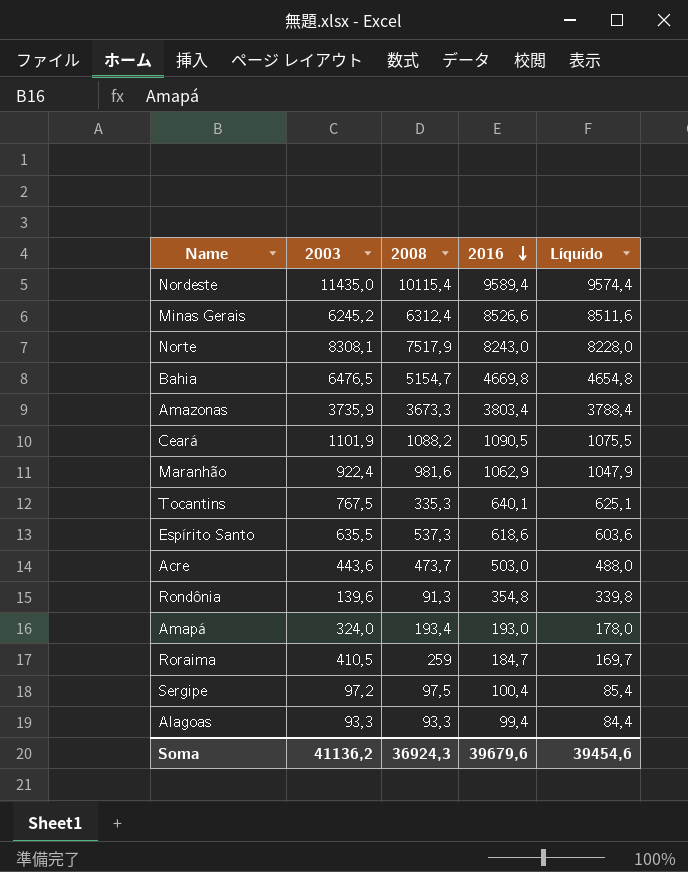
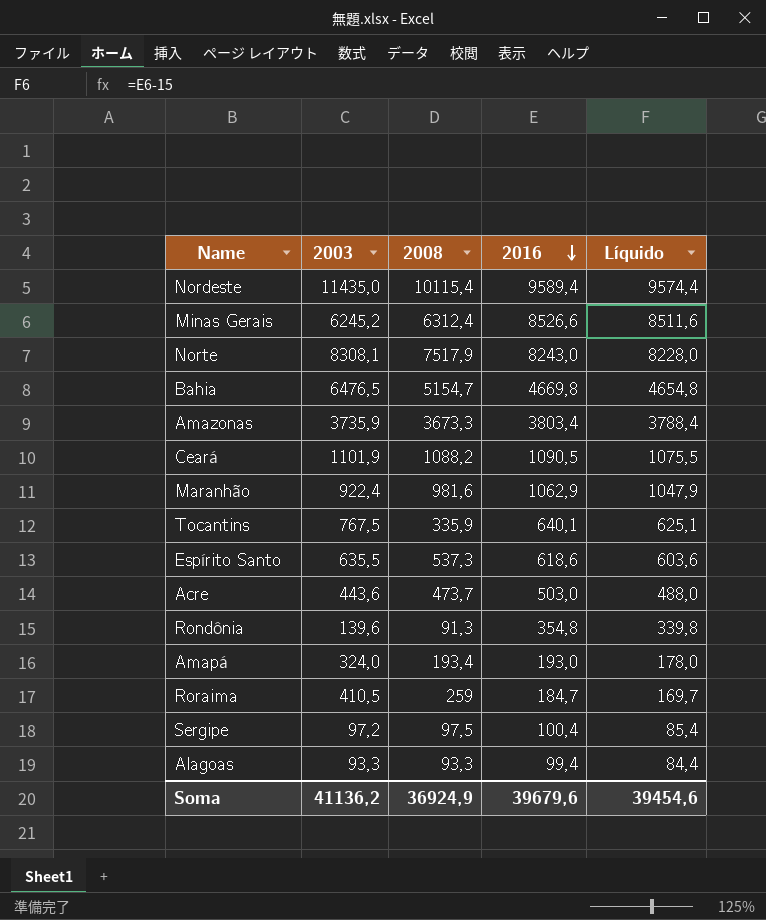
Tocantins | 2008: 335,3 -> 335,9
Soma | 2008: 36924,3 -> 36924,9

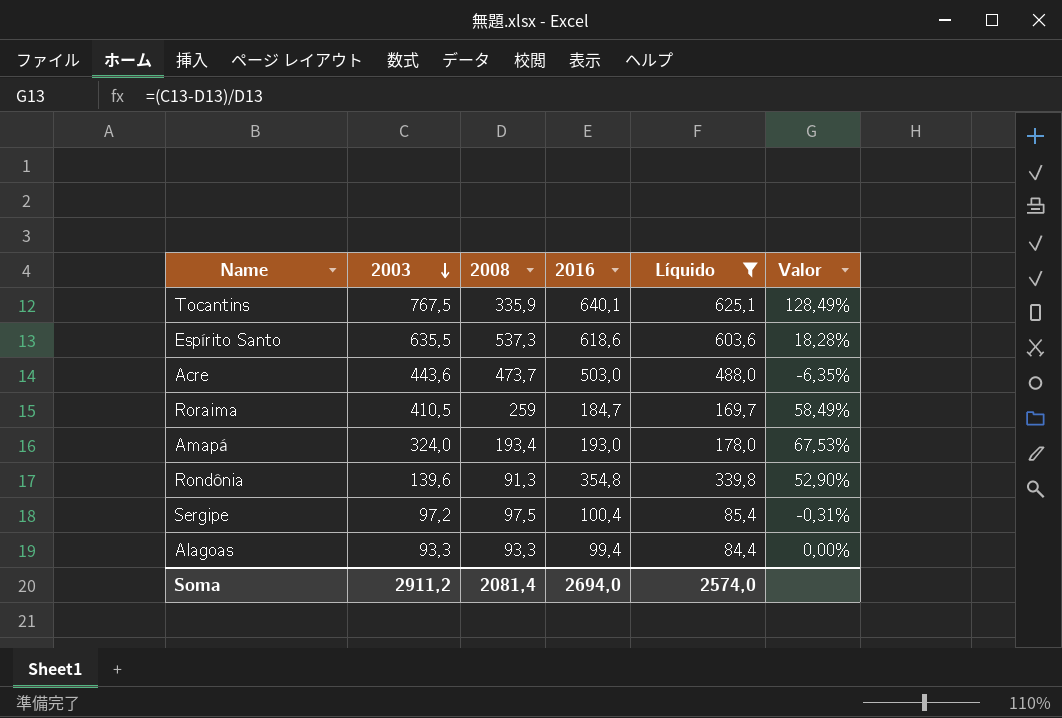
filter: none -> Líquido <= 625,1
row order: 2016 descending -> 2003 descending
column Valor | formula: none -> ([2003] - [2008]) / [2008]
Soma | 2003: 41136,2 -> 2911,2
Soma | 2008: 36924,9 -> 2081,4
Soma | 2016: 39679,6 -> 2694,0
Soma | Líquido: 39454,6 -> 2574,0

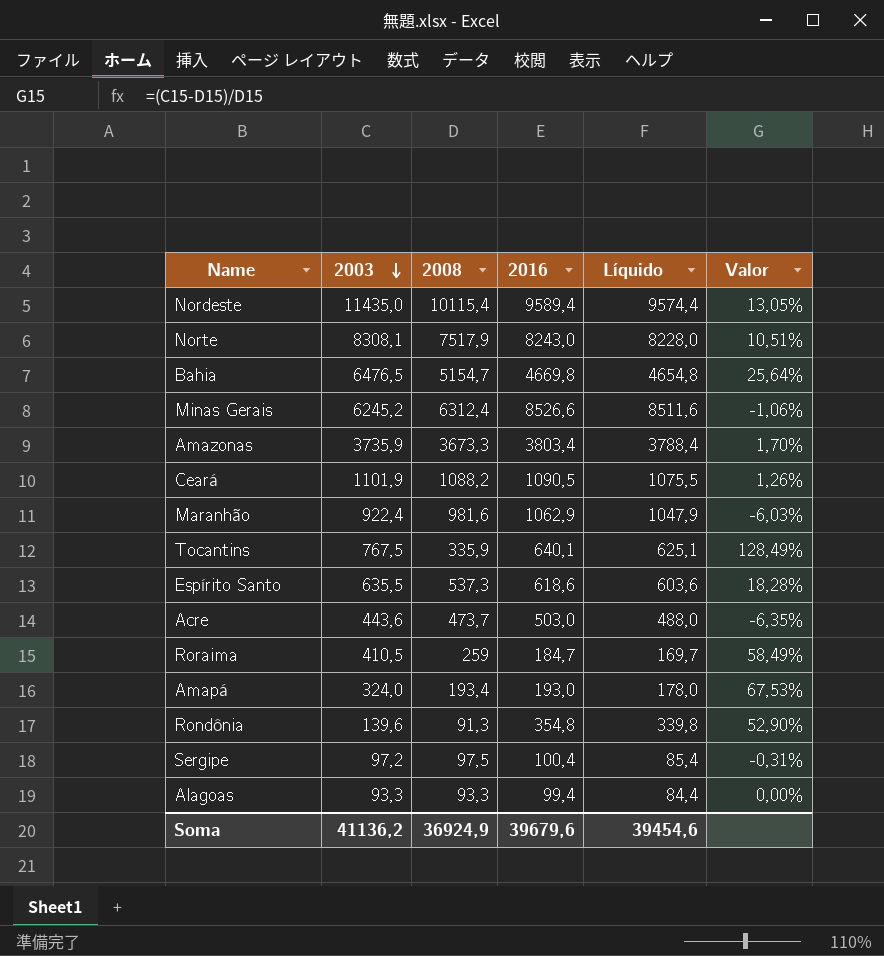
filter: Líquido <= 625,1 -> none
Soma | 2003: 2911,2 -> 41136,2
Soma | 2008: 2081,4 -> 36924,9
Soma | 2016: 2694,0 -> 39679,6
Soma | Líquido: 2574,0 -> 39454,6

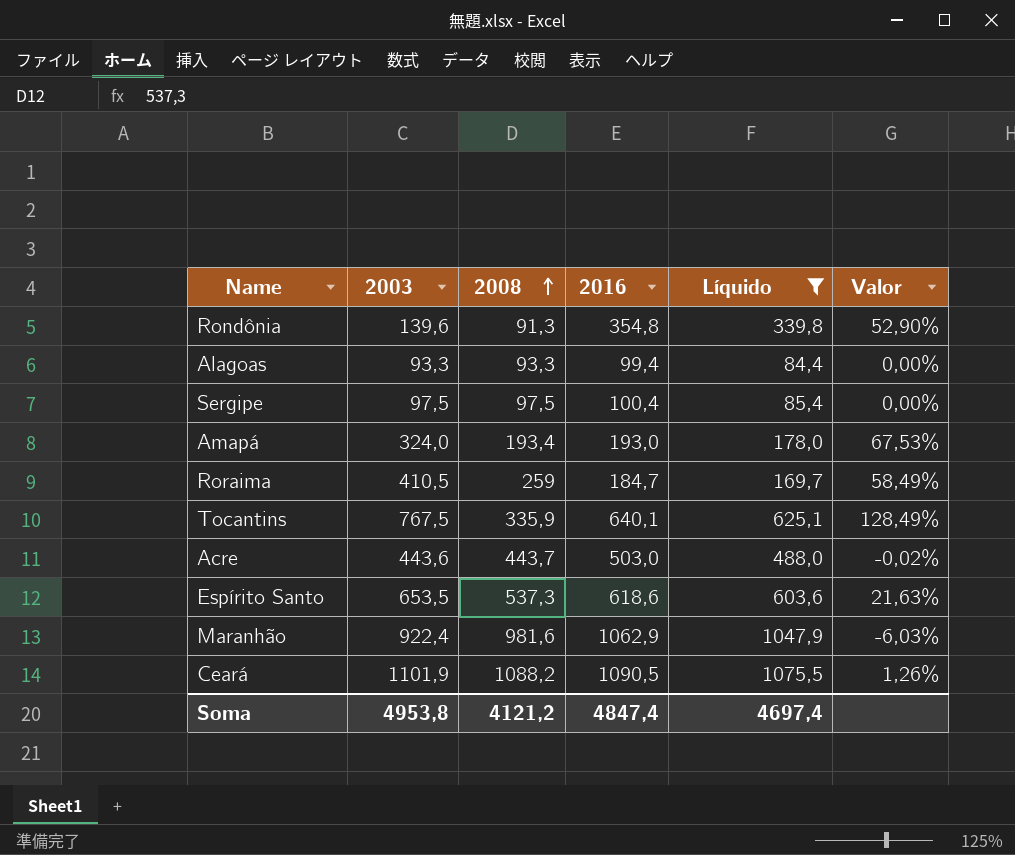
filter: none -> Líquido <= 1075,5
row order: 2003 descending -> 2008 ascending
Sergipe | 2003: 97,2 -> 97,5
Sergipe | Valor: -0,31% -> 0,00%
Acre | 2008: 473,7 -> 443,7
Acre | Valor: -6,35% -> -0,02%
Espírito Santo | 2003: 635,5 -> 653,5
Espírito Santo | Valor: 18,28% -> 21,63%
Soma | 2003: 41136,2 -> 4953,8
Soma | 2008: 36924,9 -> 4121,2
Soma | 2016: 39679,6 -> 4847,4
Soma | Líquido: 39454,6 -> 4697,4

